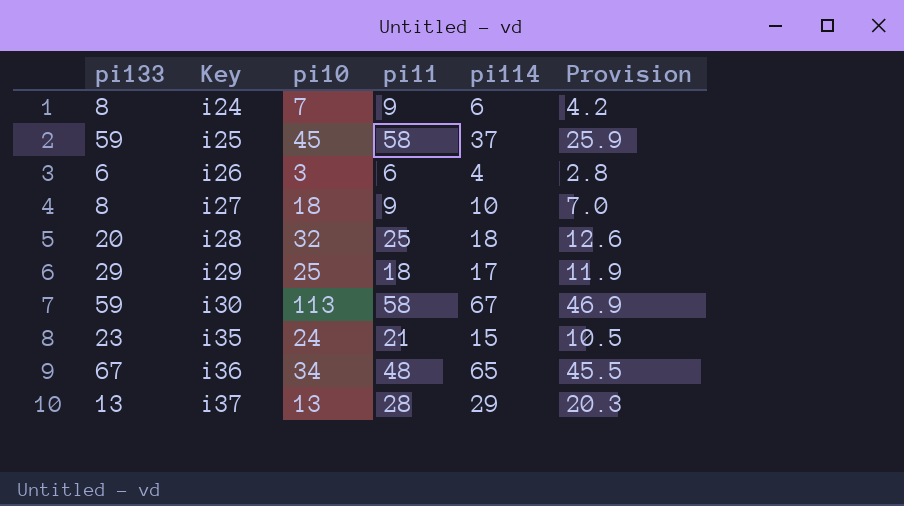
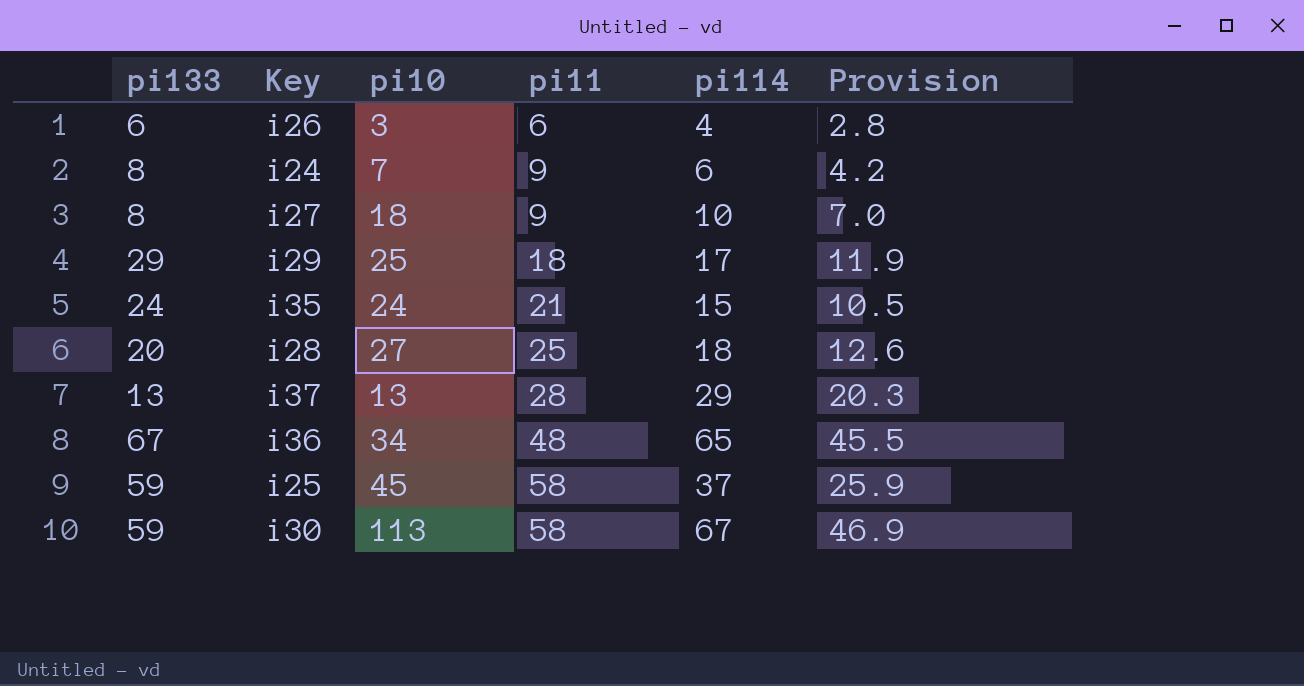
row order: Key ascending -> pi11 ascending
i35 | pi133: 23 -> 24
i28 | pi10: 32 -> 27

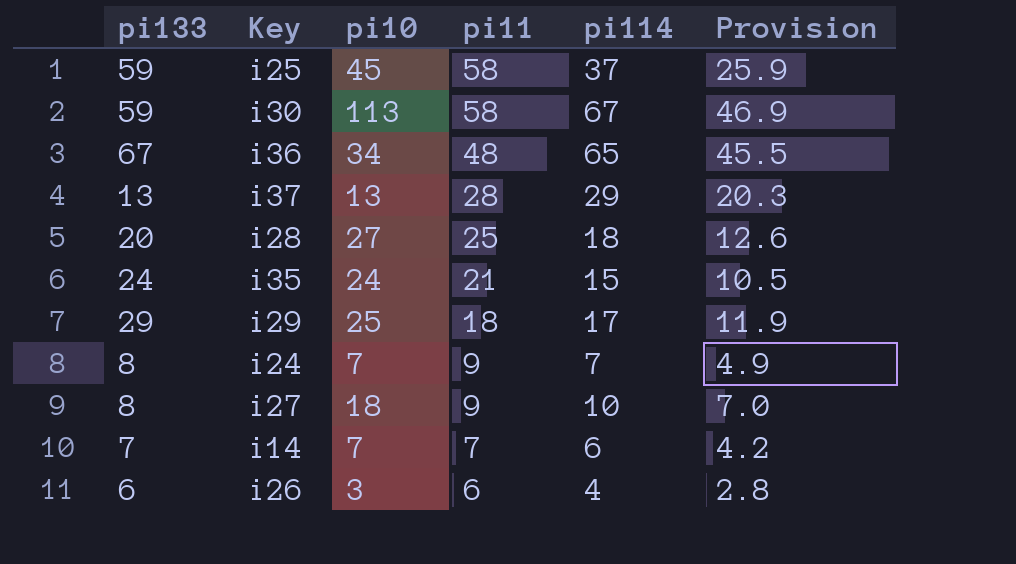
row order: pi11 ascending -> pi11 descending
i24 | pi114: 6 -> 7
i24 | Provision: 4.2 -> 4.9
row i14: none -> 7 | 7 | 7 | 6 | 4.2

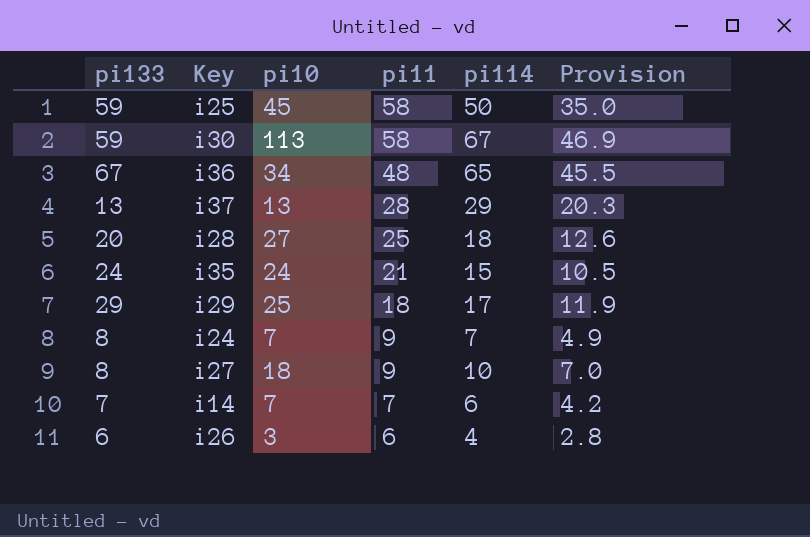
i25 | pi114: 37 -> 50
i25 | Provision: 25.9 -> 35.0

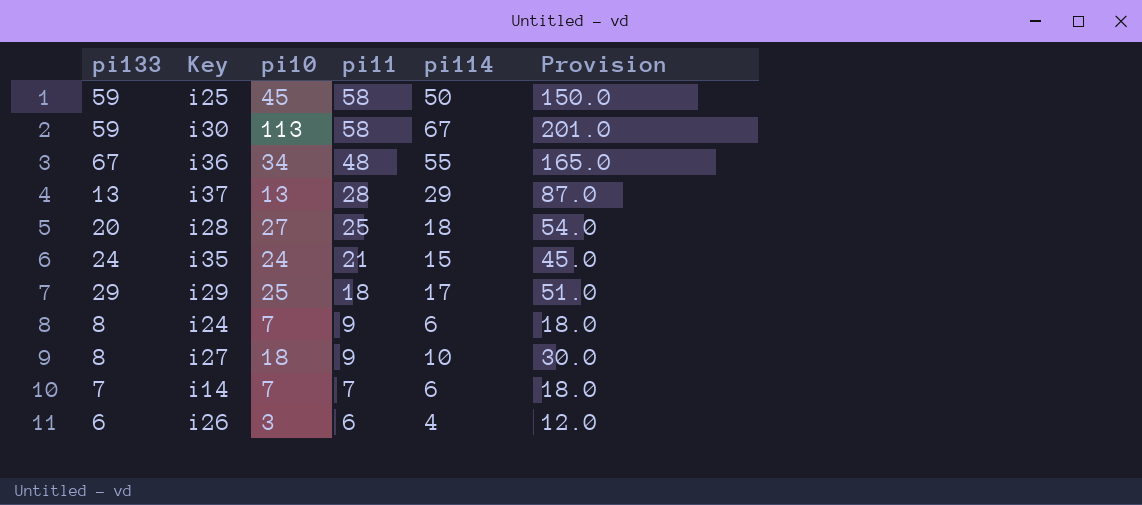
column Provision | formula: [pi114] * 0.7 -> [pi114] * 3
i36 | pi114: 65 -> 55
i24 | pi114: 7 -> 6

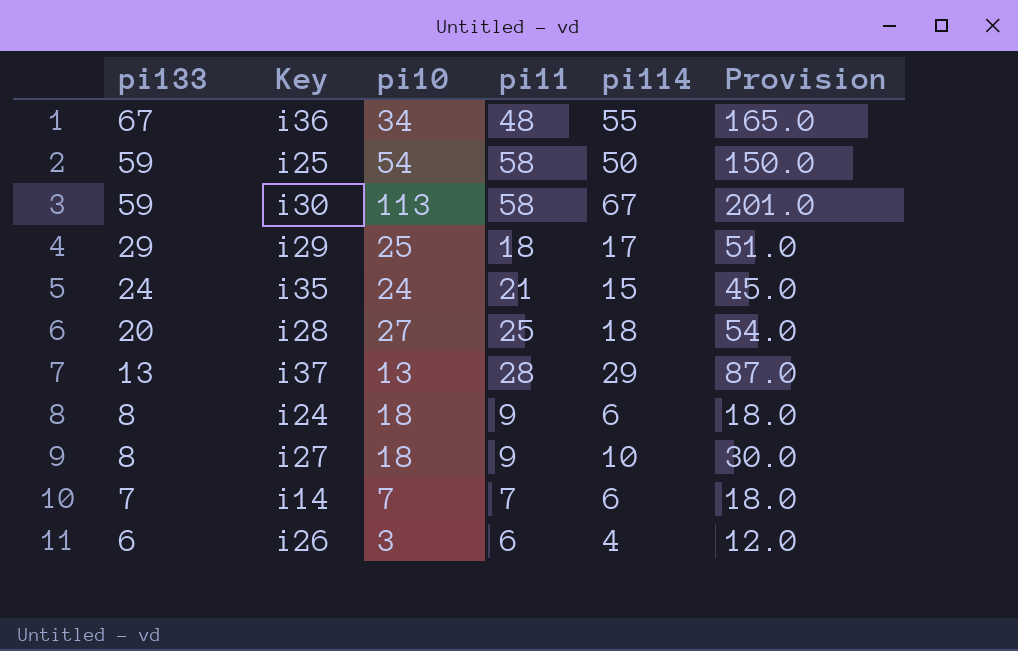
row order: pi11 descending -> pi133 descending
i25 | pi10: 45 -> 54
i24 | pi10: 7 -> 18

